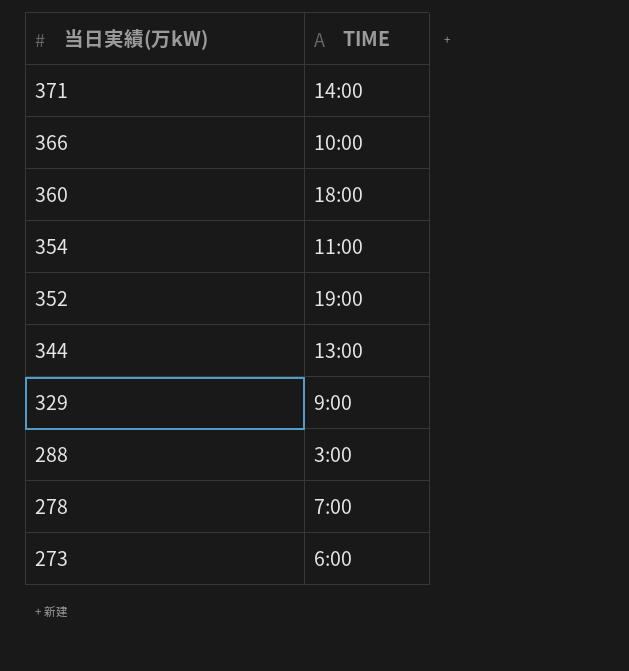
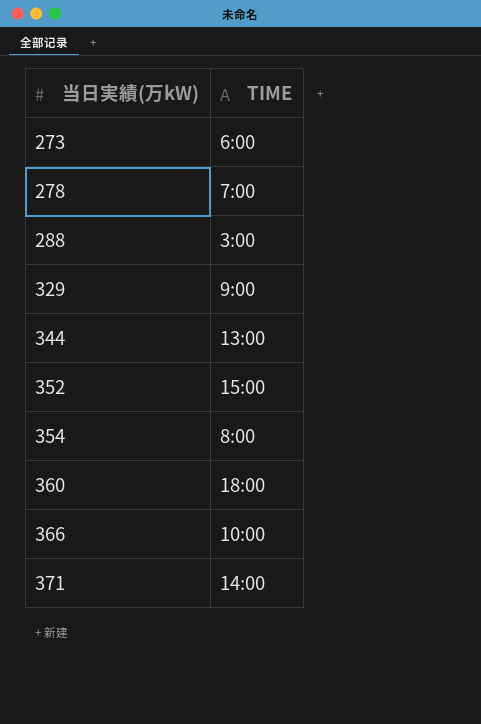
row order: 当日実績(万kW) descending -> 当日実績(万kW) ascending
352 | TIME: 19:00 -> 15:00
354 | TIME: 11:00 -> 8:00

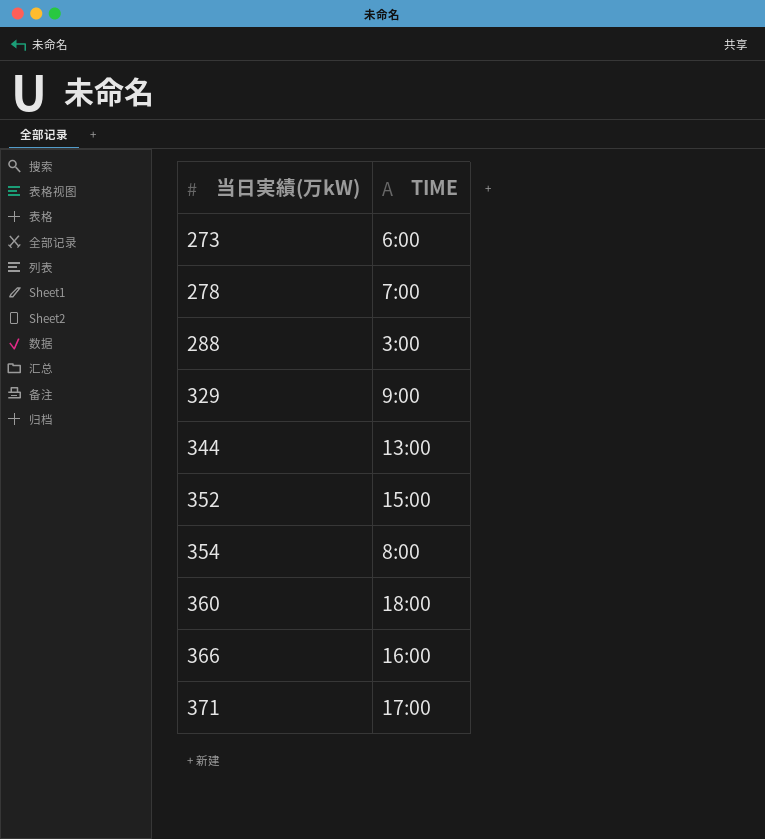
366 | TIME: 10:00 -> 16:00
371 | TIME: 14:00 -> 17:00

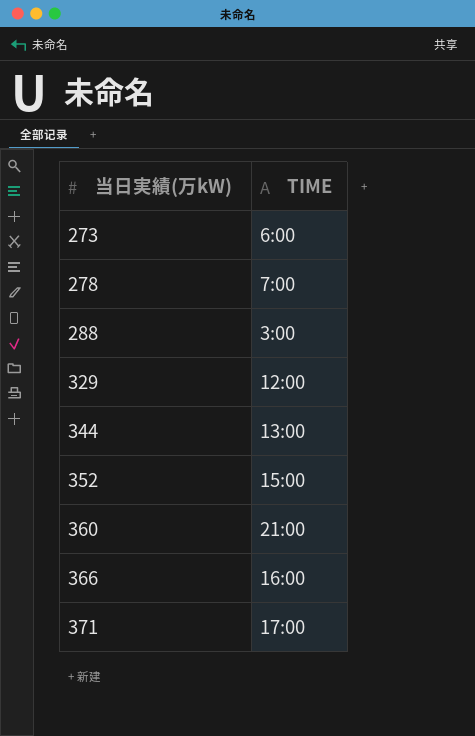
row 354: 8:00 -> none
329 | TIME: 9:00 -> 12:00
360 | TIME: 18:00 -> 21:00

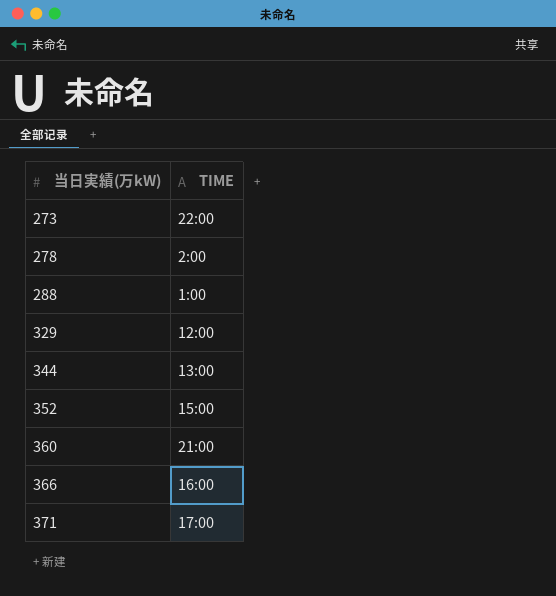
273 | TIME: 6:00 -> 22:00
278 | TIME: 7:00 -> 2:00
288 | TIME: 3:00 -> 1:00

